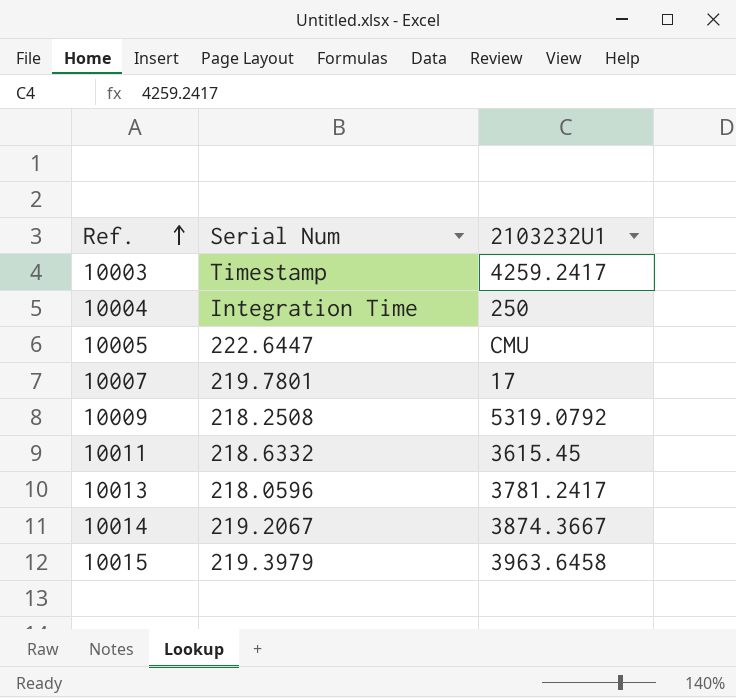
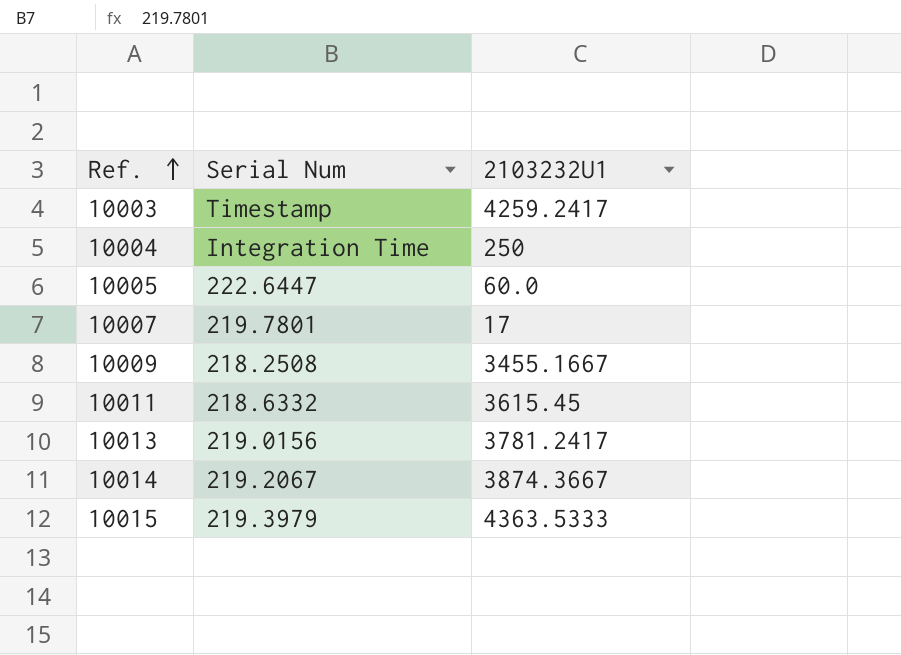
10005 | 2103232U1: CMU -> 60.0
10009 | 2103232U1: 5319.0792 -> 3455.1667
10013 | Serial Num: 218.0596 -> 219.0156
10015 | 2103232U1: 3963.6458 -> 4363.5333

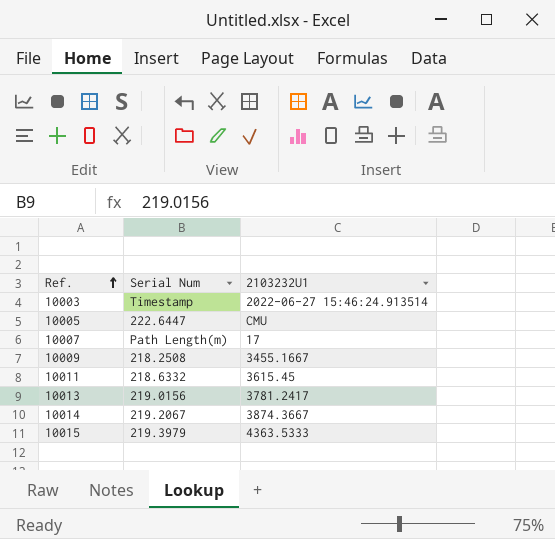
row 10004: Integration Time | 250 -> none
10003 | 2103232U1: 4259.2417 -> 2022-06-27 15:46:24.913514
10005 | 2103232U1: 60.0 -> CMU
10007 | Serial Num: 219.7801 -> Path Length(m)

